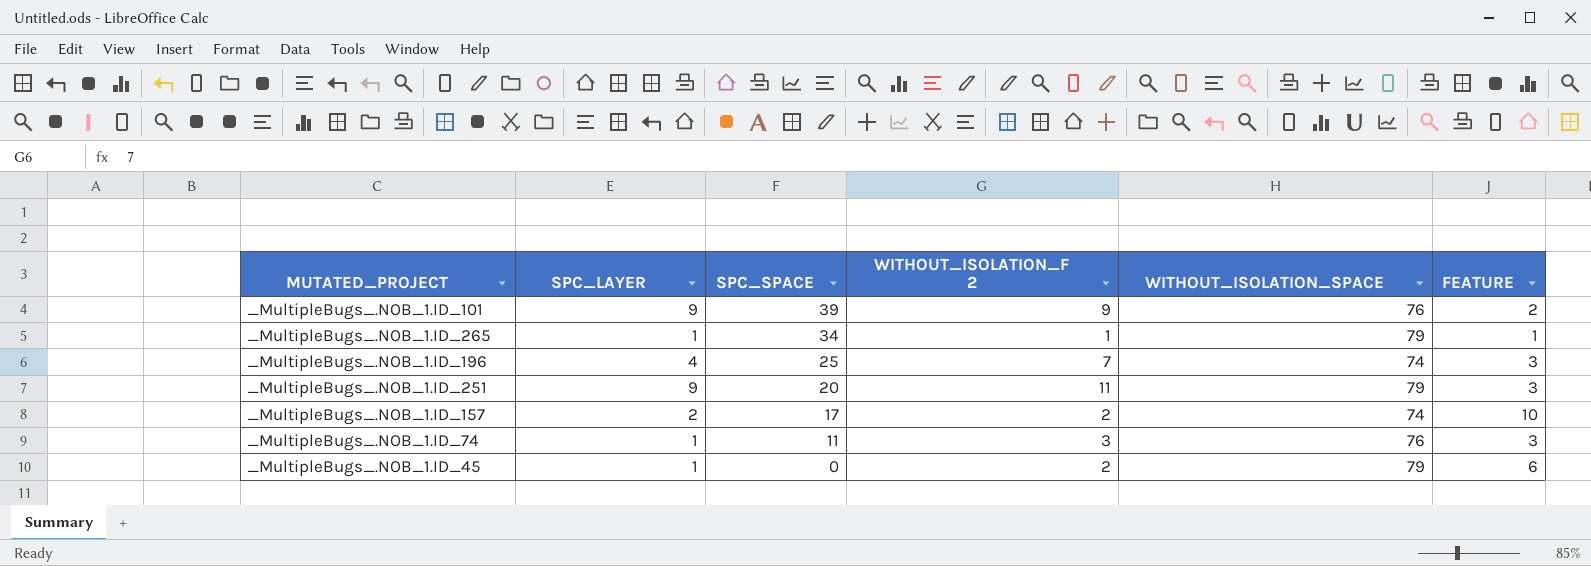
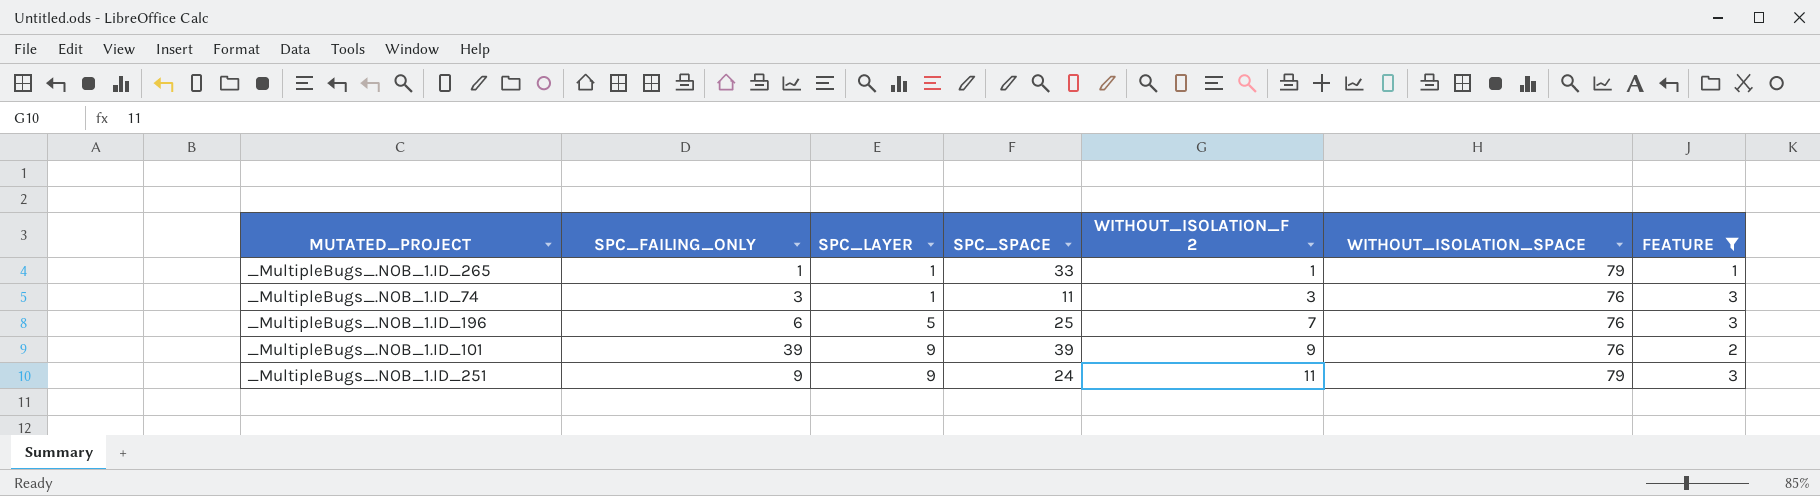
filter: none -> FEATURE <= 3
row order: SPC_SPACE descending -> SPC_LAYER ascending
column SPC_FAILING_ONLY | position: none -> 2
_MultipleBugs_.NOB_1.ID_265 | SPC_SPACE: 34 -> 33
_MultipleBugs_.NOB_1.ID_196 | SPC_LAYER: 4 -> 5
_MultipleBugs_.NOB_1.ID_196 | WITHOUT_ISOLATION_SPACE: 74 -> 76
_MultipleBugs_.NOB_1.ID_251 | SPC_SPACE: 20 -> 24

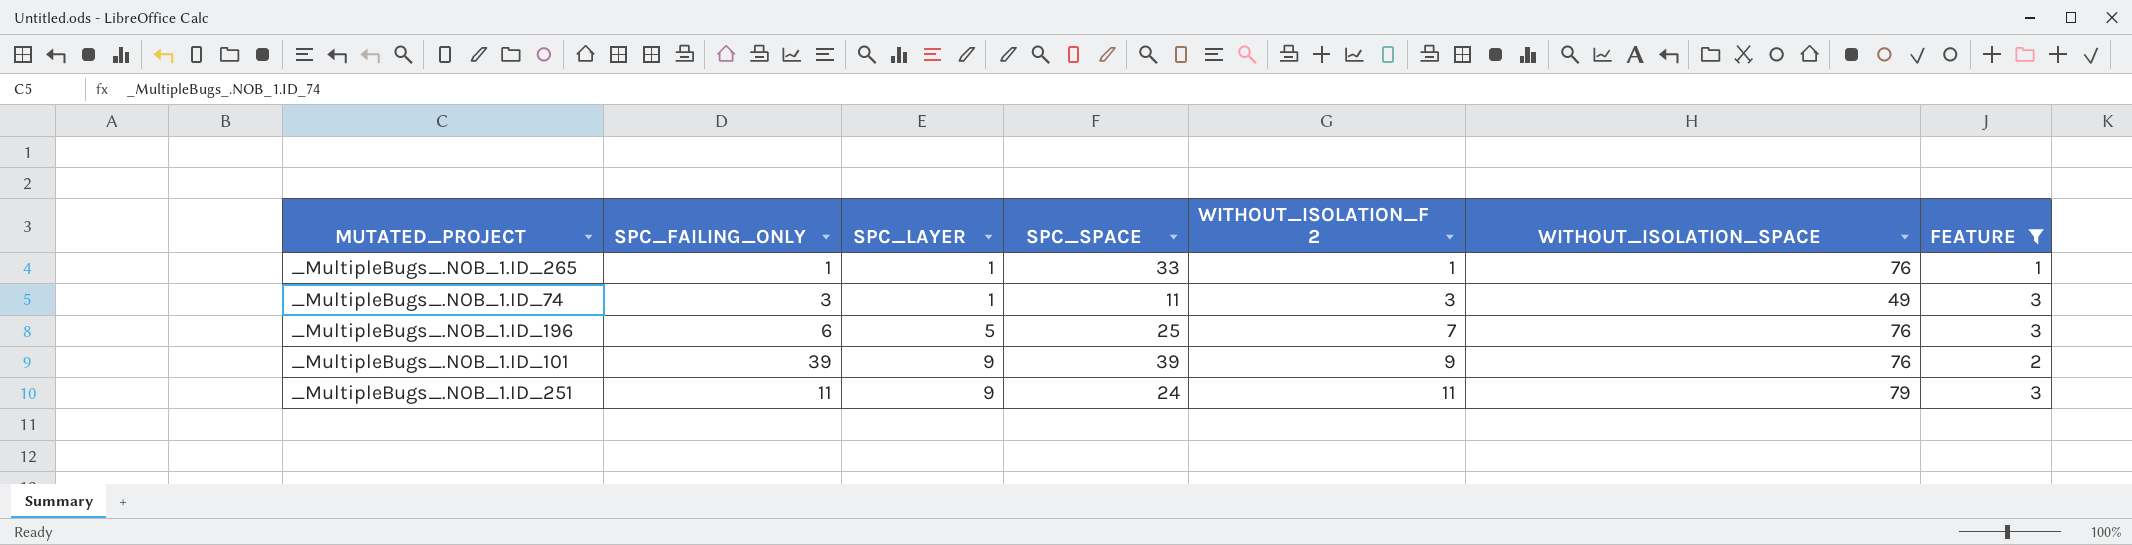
_MultipleBugs_.NOB_1.ID_265 | WITHOUT_ISOLATION_SPACE: 79 -> 76
_MultipleBugs_.NOB_1.ID_74 | WITHOUT_ISOLATION_SPACE: 76 -> 49
_MultipleBugs_.NOB_1.ID_251 | SPC_FAILING_ONLY: 9 -> 11

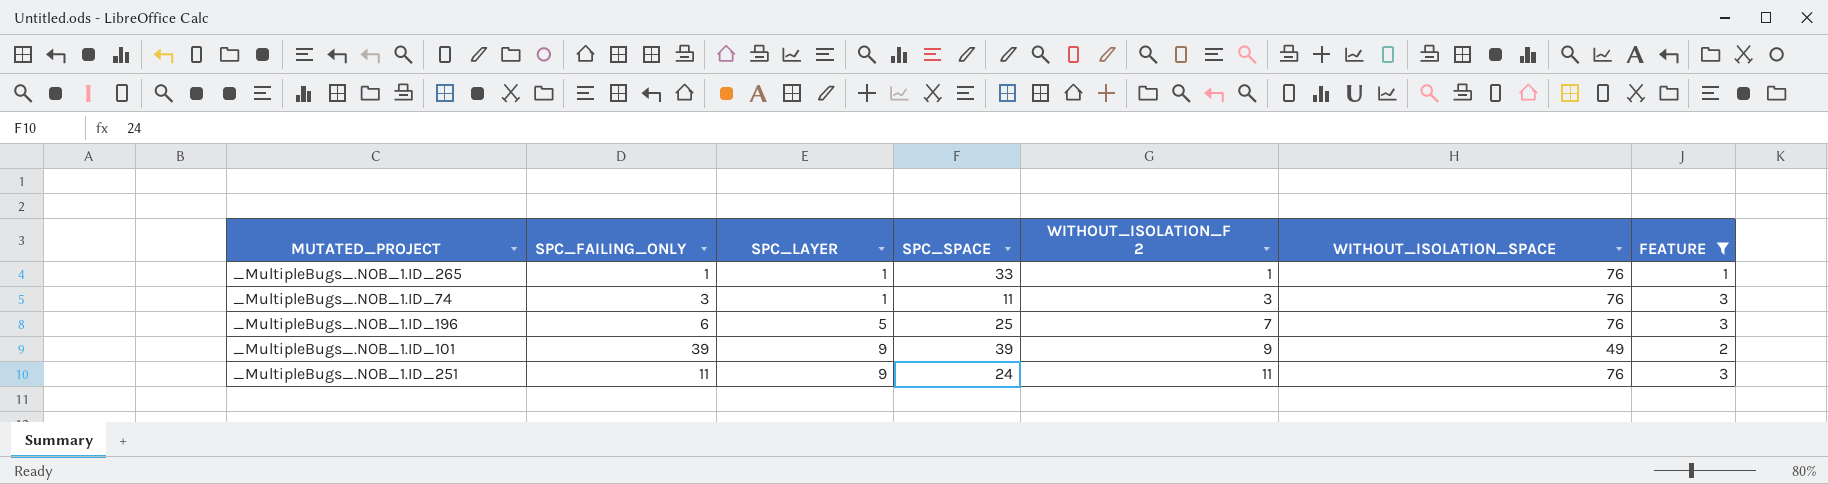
_MultipleBugs_.NOB_1.ID_74 | WITHOUT_ISOLATION_SPACE: 49 -> 76
_MultipleBugs_.NOB_1.ID_101 | WITHOUT_ISOLATION_SPACE: 76 -> 49
_MultipleBugs_.NOB_1.ID_251 | WITHOUT_ISOLATION_SPACE: 79 -> 76

